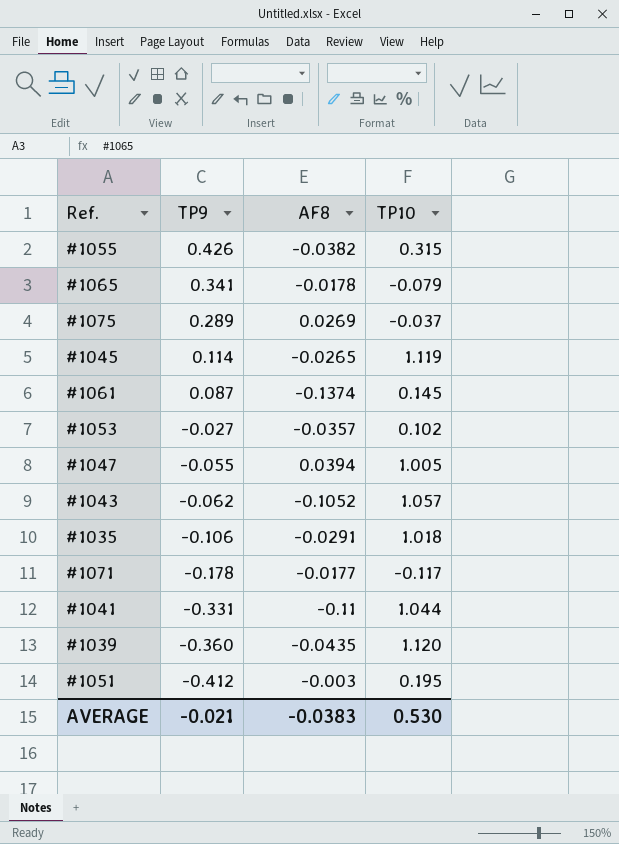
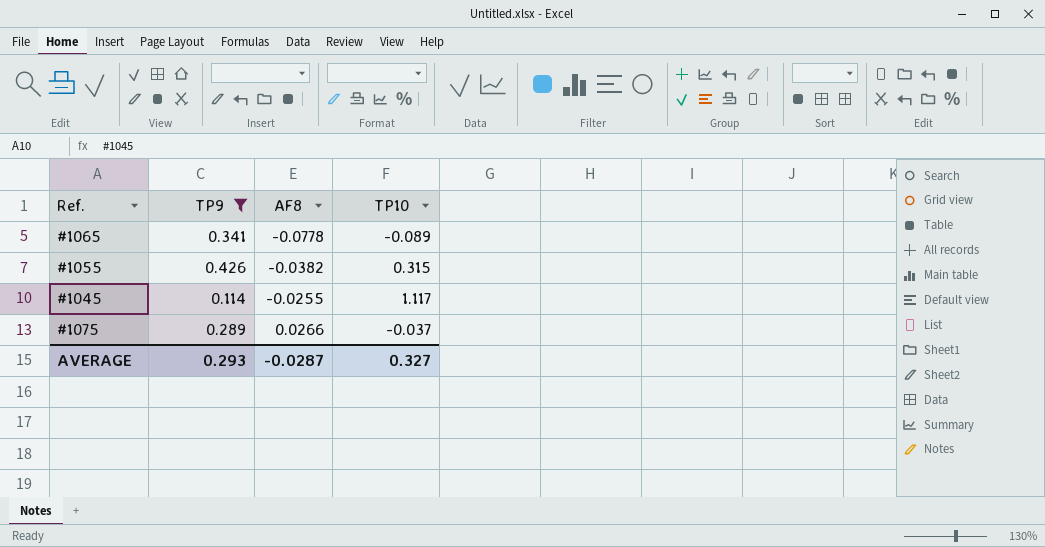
filter: none -> TP9 >= 0.114
row order: TP9 descending -> AF8 ascending
#1065 | AF8: -0.0178 -> -0.0778
#1065 | TP10: -0.079 -> -0.089
#1045 | AF8: -0.0265 -> -0.0255
#1045 | TP10: 1.119 -> 1.117
#1075 | AF8: 0.0269 -> 0.0266
AVERAGE | TP9: -0.021 -> 0.293
AVERAGE | AF8: -0.0383 -> -0.0287
AVERAGE | TP10: 0.530 -> 0.327

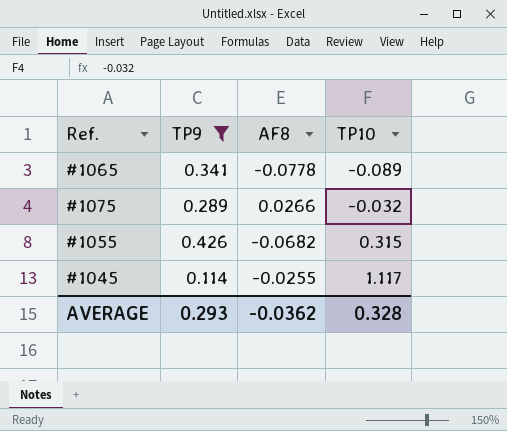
row order: AF8 ascending -> TP10 ascending
#1075 | TP10: -0.037 -> -0.032
#1055 | AF8: -0.0382 -> -0.0682
AVERAGE | AF8: -0.0287 -> -0.0362
AVERAGE | TP10: 0.327 -> 0.328

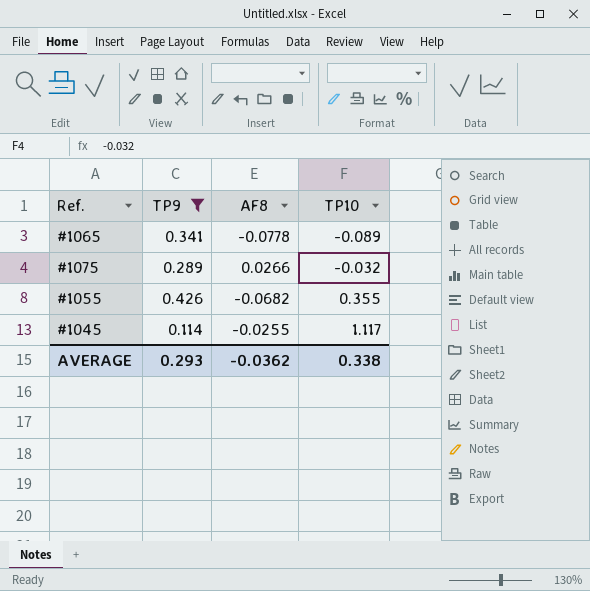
#1055 | TP10: 0.315 -> 0.355
AVERAGE | TP10: 0.328 -> 0.338

